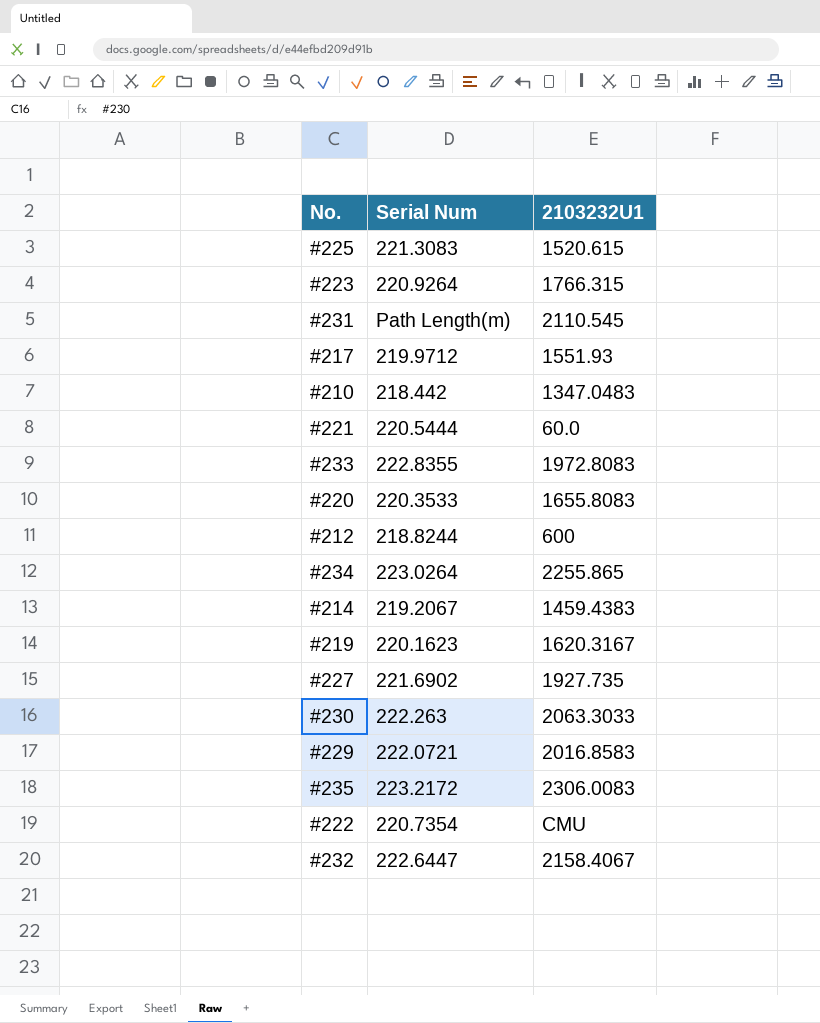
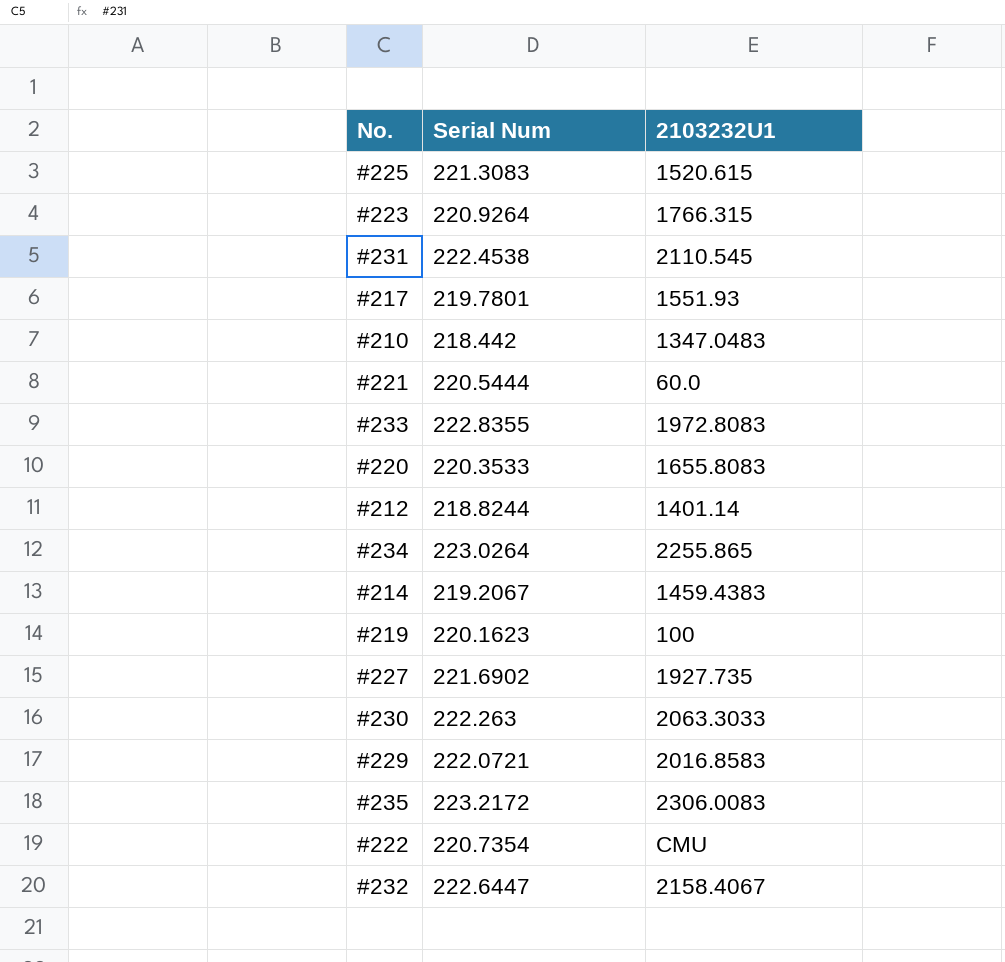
#231 | Serial Num: Path Length(m) -> 222.4538
#217 | Serial Num: 219.9712 -> 219.7801
#212 | 2103232U1: 600 -> 1401.14
#219 | 2103232U1: 1620.3167 -> 100

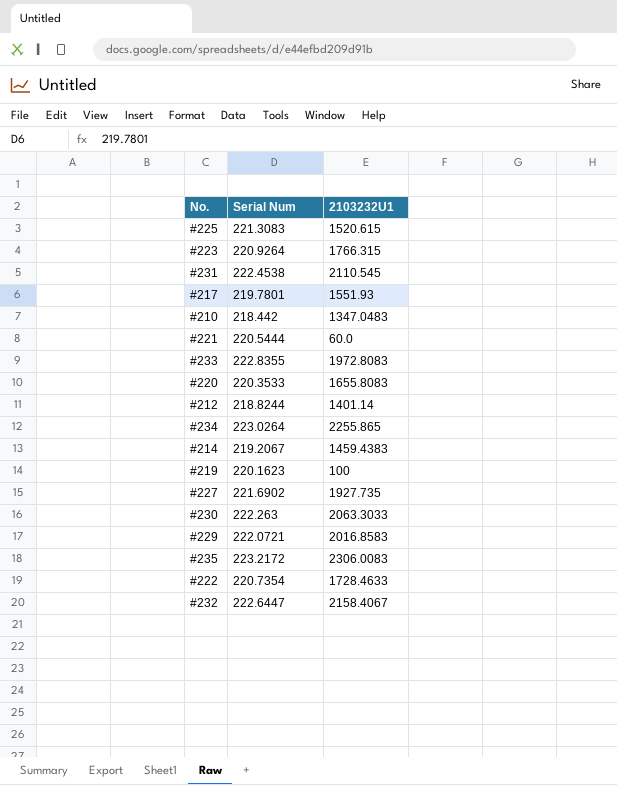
#222 | 2103232U1: CMU -> 1728.4633

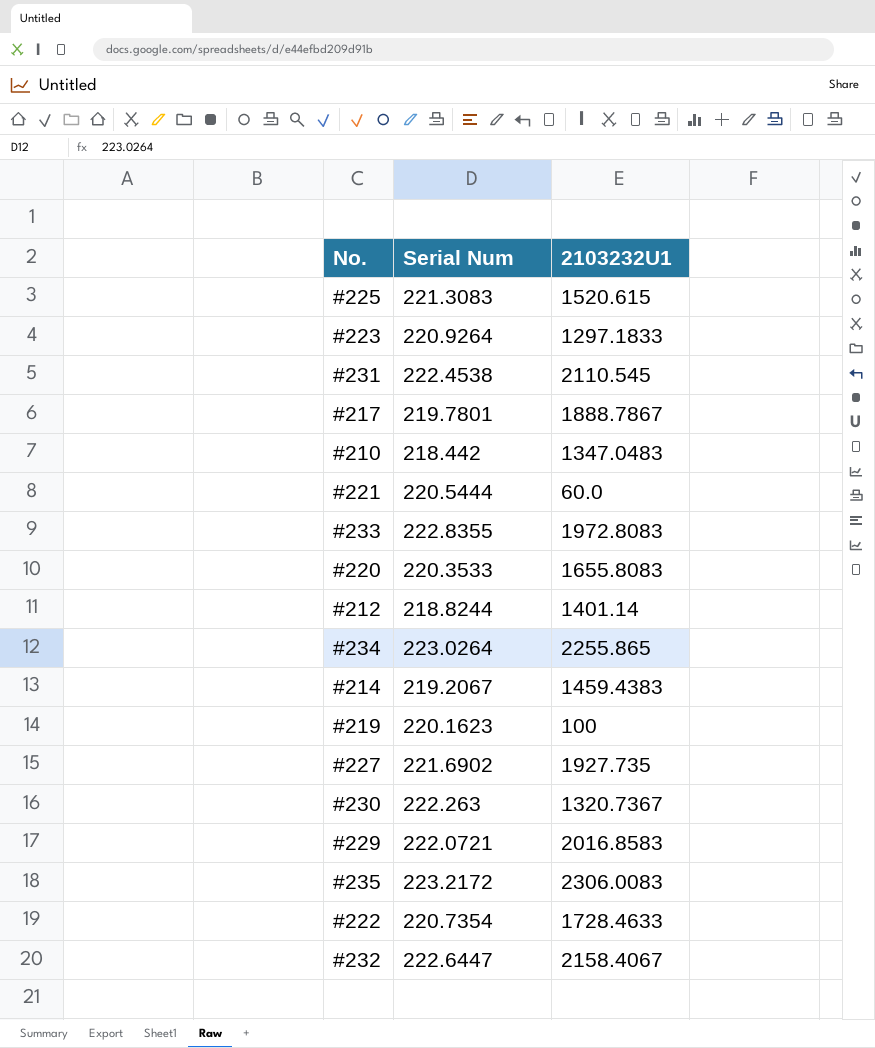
#223 | 2103232U1: 1766.315 -> 1297.1833
#217 | 2103232U1: 1551.93 -> 1888.7867
#230 | 2103232U1: 2063.3033 -> 1320.7367

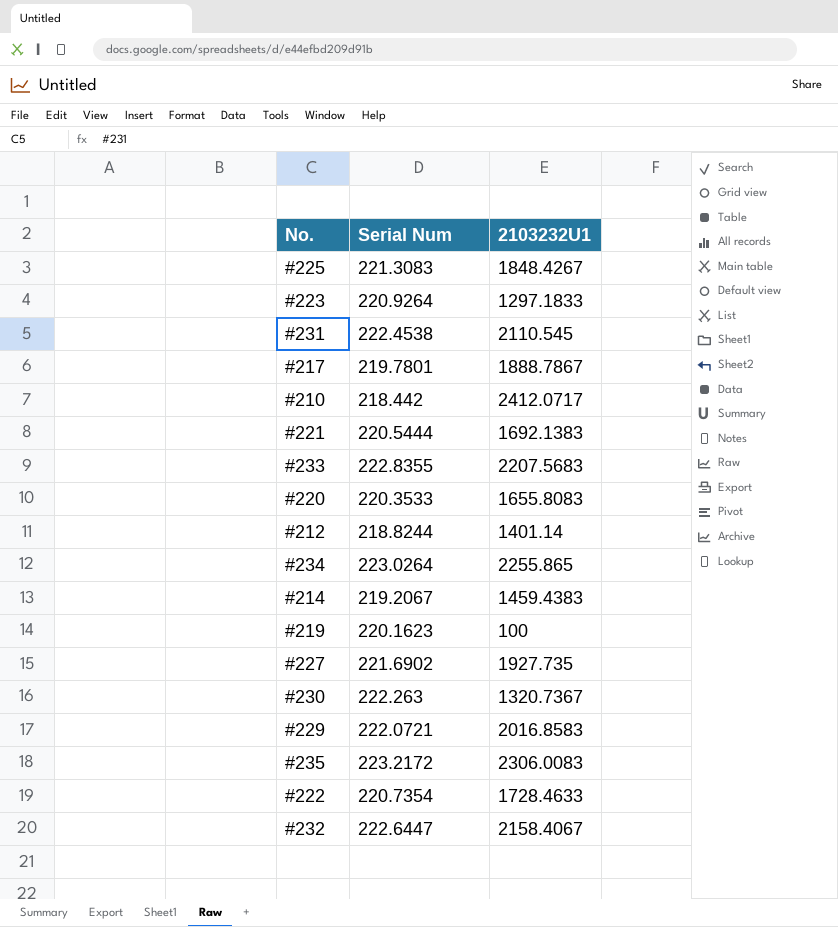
#225 | 2103232U1: 1520.615 -> 1848.4267
#210 | 2103232U1: 1347.0483 -> 2412.0717
#221 | 2103232U1: 60.0 -> 1692.1383
#233 | 2103232U1: 1972.8083 -> 2207.5683

